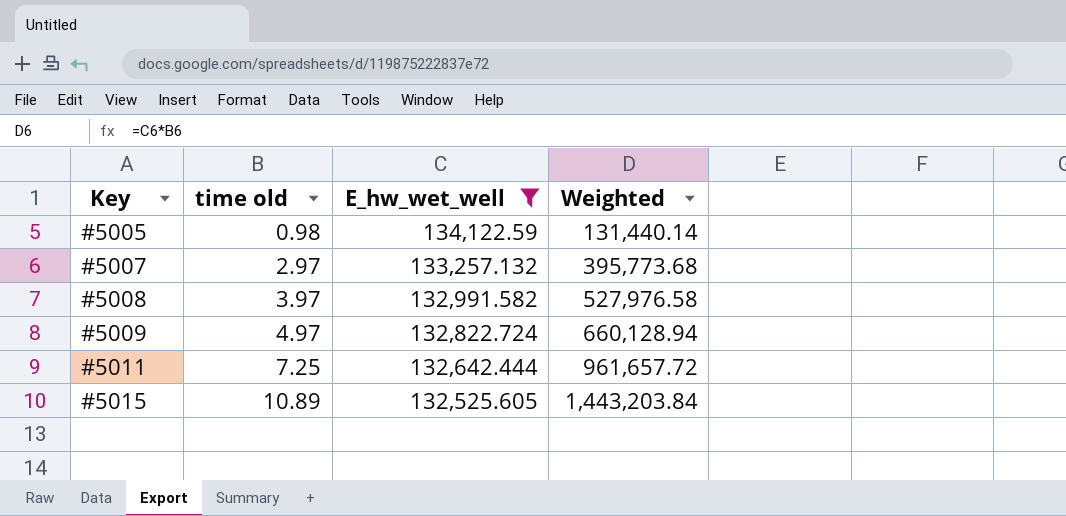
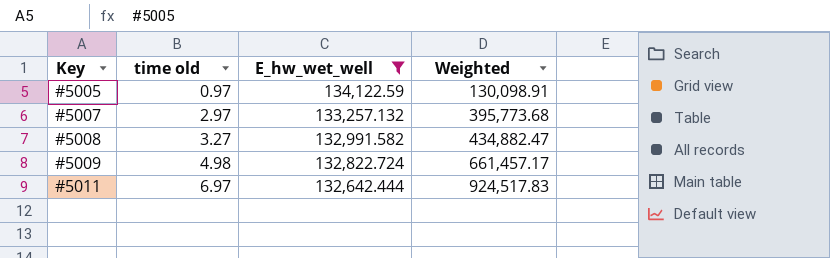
row #5015: 10.89 | 132,525.605 | 1,443,203.84 -> none
#5005 | time old: 0.98 -> 0.97
#5005 | Weighted: 131,440.14 -> 130,098.91
#5008 | time old: 3.97 -> 3.27
#5008 | Weighted: 527,976.58 -> 434,882.47
#5009 | time old: 4.97 -> 4.98
#5009 | Weighted: 660,128.94 -> 661,457.17
#5011 | time old: 7.25 -> 6.97
#5011 | Weighted: 961,657.72 -> 924,517.83

